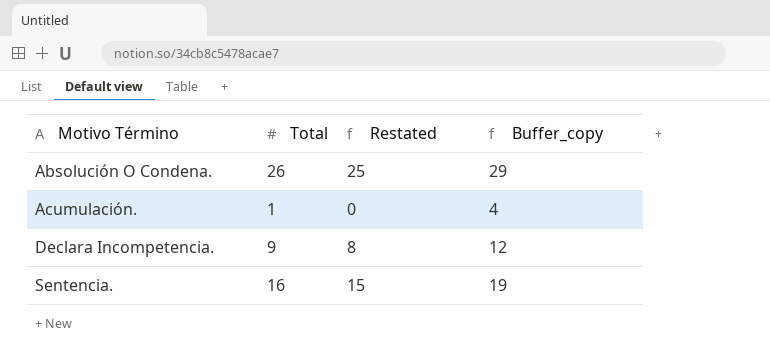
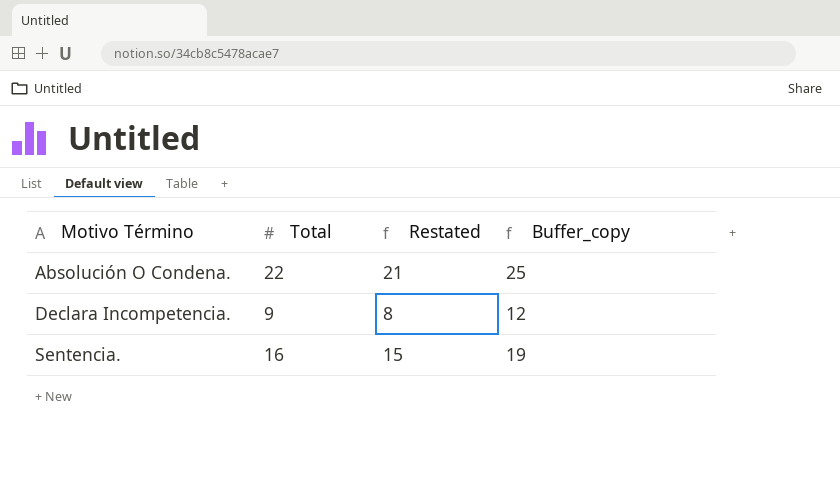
row Acumulación.: 1 | 0 | 4 -> none
Absolución O Condena. | Total: 26 -> 22
Absolución O Condena. | Restated: 25 -> 21
Absolución O Condena. | Buffer_copy: 29 -> 25

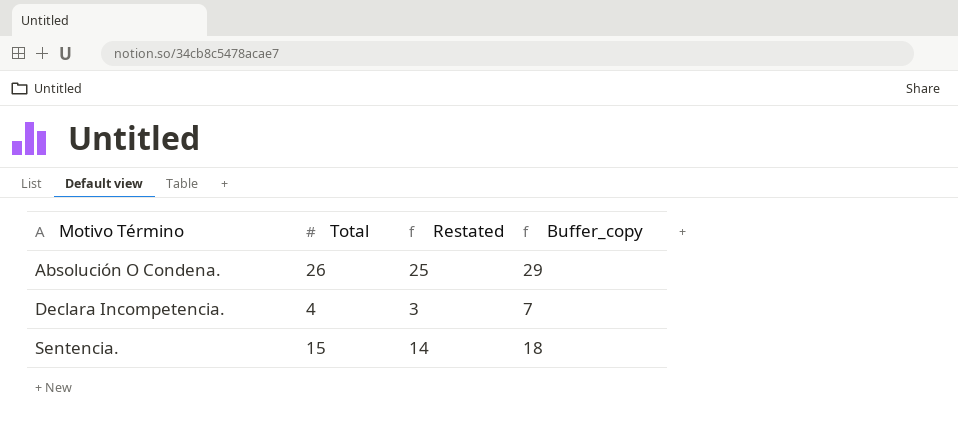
Absolución O Condena. | Total: 22 -> 26
Absolución O Condena. | Restated: 21 -> 25
Absolución O Condena. | Buffer_copy: 25 -> 29
Declara Incompetencia. | Total: 9 -> 4
Declara Incompetencia. | Restated: 8 -> 3
Declara Incompetencia. | Buffer_copy: 12 -> 7
Sentencia. | Total: 16 -> 15
Sentencia. | Restated: 15 -> 14
Sentencia. | Buffer_copy: 19 -> 18

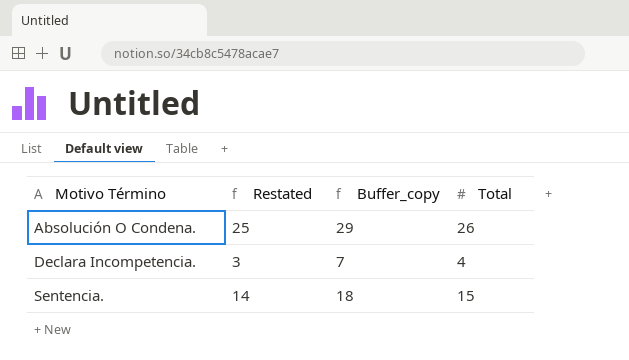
column Total | position: 2 -> 4

